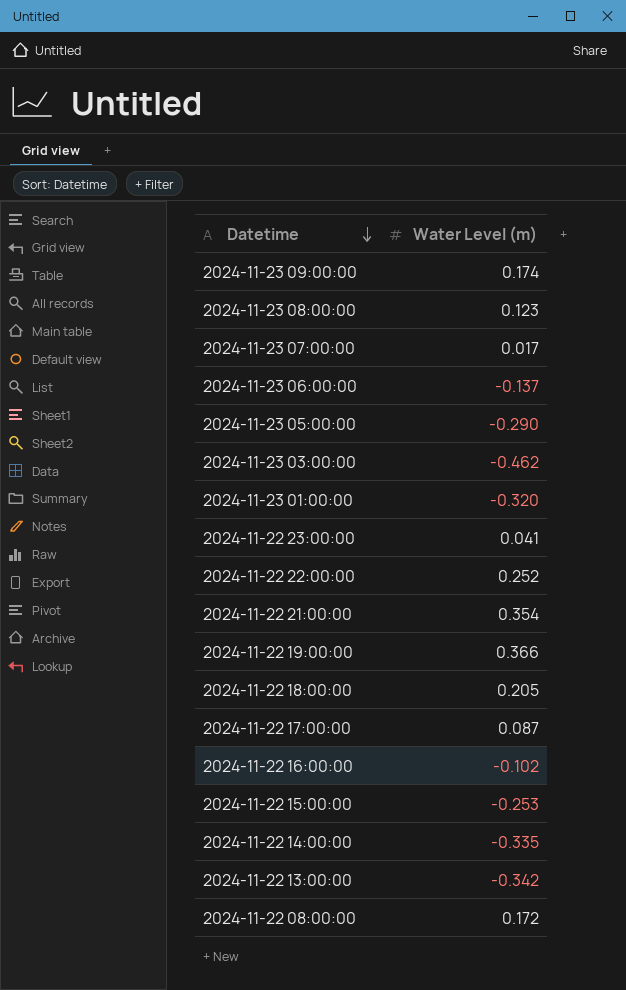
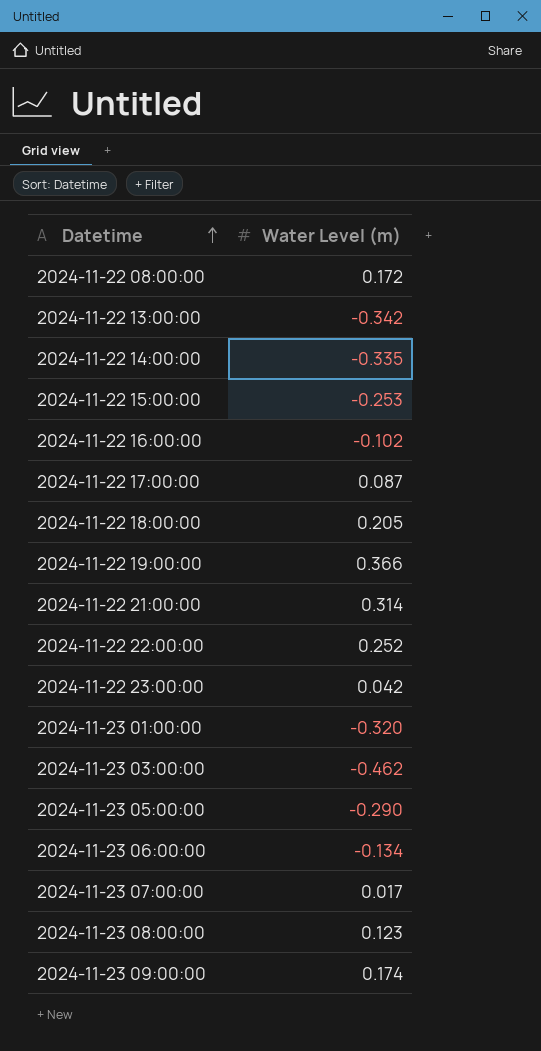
row order: Datetime descending -> Datetime ascending
2024-11-22 21:00:00 | Water Level (m): 0.354 -> 0.314
2024-11-22 23:00:00 | Water Level (m): 0.041 -> 0.042
2024-11-23 06:00:00 | Water Level (m): -0.137 -> -0.134

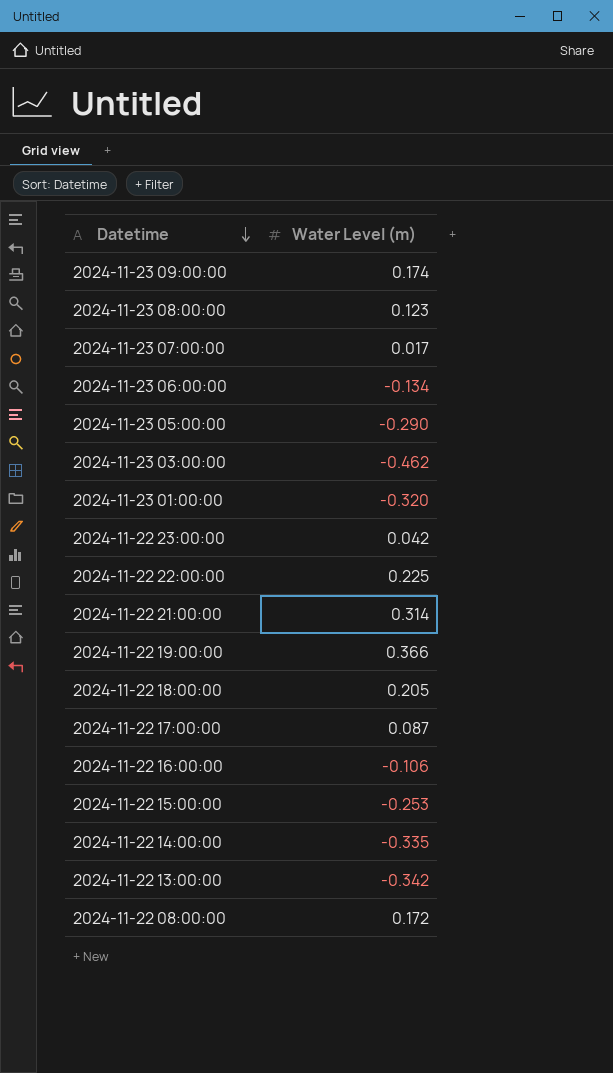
row order: Datetime ascending -> Datetime descending
2024-11-22 22:00:00 | Water Level (m): 0.252 -> 0.225
2024-11-22 16:00:00 | Water Level (m): -0.102 -> -0.106

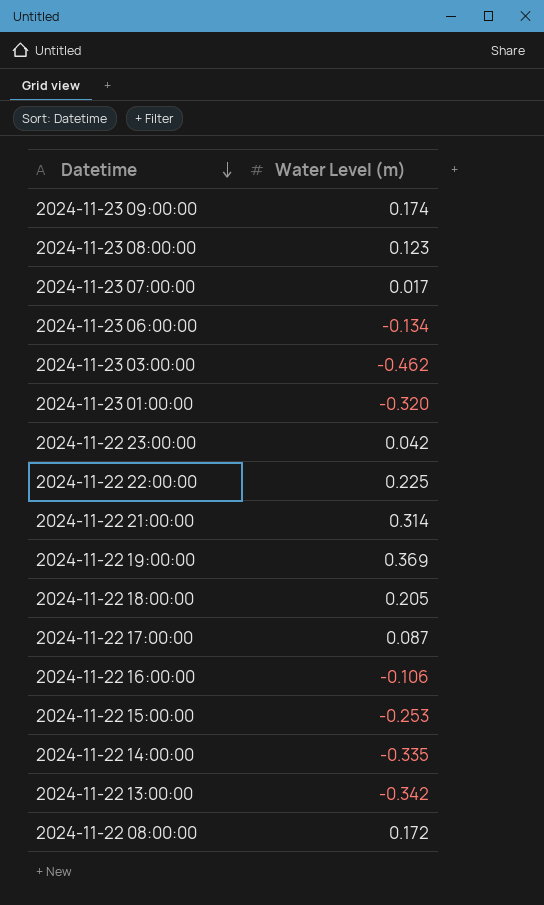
row 2024-11-23 05:00:00: -0.290 -> none
2024-11-22 19:00:00 | Water Level (m): 0.366 -> 0.369

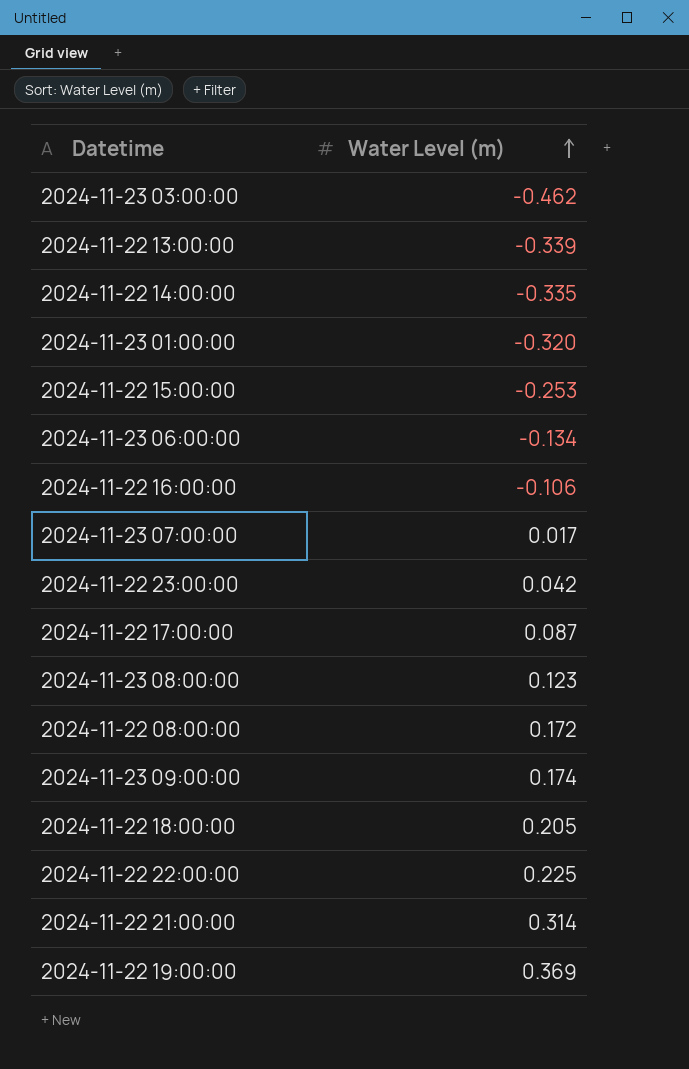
row order: Datetime descending -> Water Level (m) ascending
2024-11-22 13:00:00 | Water Level (m): -0.342 -> -0.339

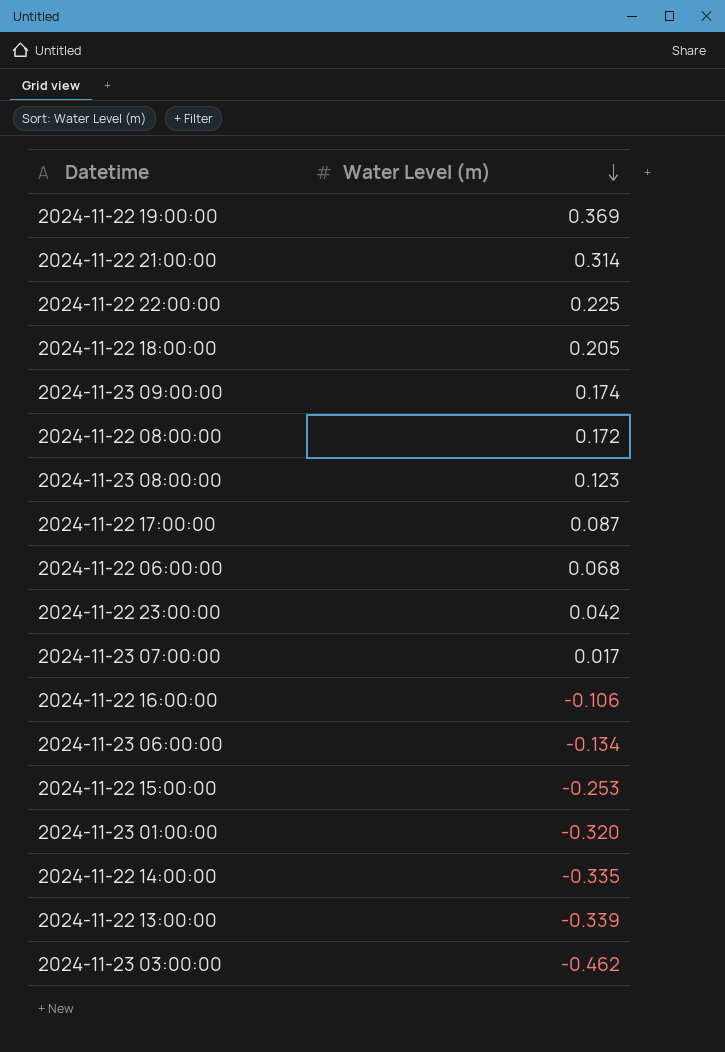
row order: Water Level (m) ascending -> Water Level (m) descending
row 2024-11-22 06:00:00: none -> 0.068

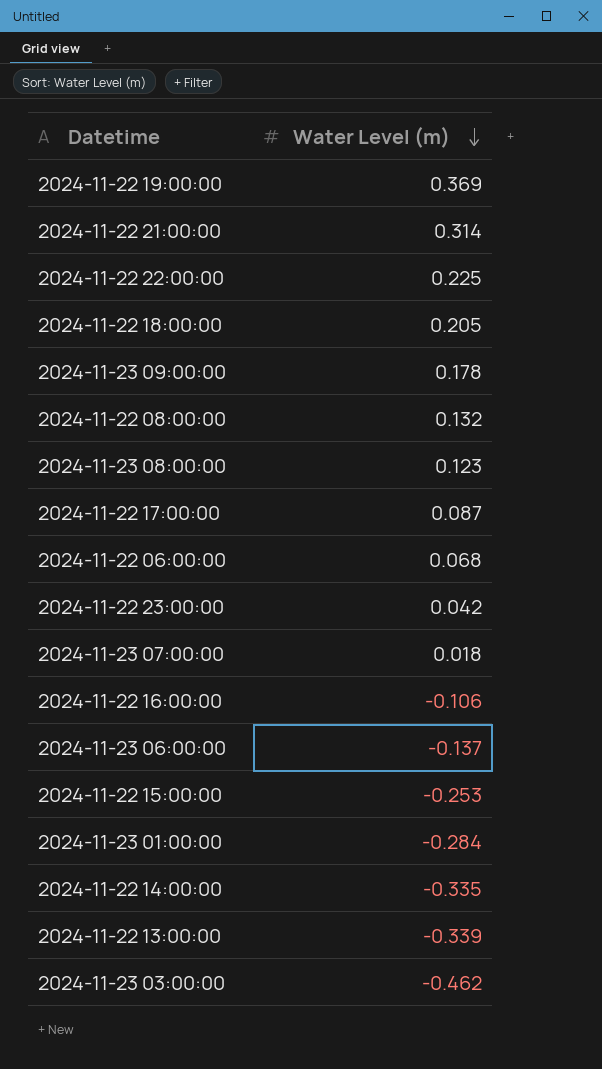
2024-11-23 09:00:00 | Water Level (m): 0.174 -> 0.178
2024-11-22 08:00:00 | Water Level (m): 0.172 -> 0.132
2024-11-23 07:00:00 | Water Level (m): 0.017 -> 0.018
2024-11-23 06:00:00 | Water Level (m): -0.134 -> -0.137
2024-11-23 01:00:00 | Water Level (m): -0.320 -> -0.284

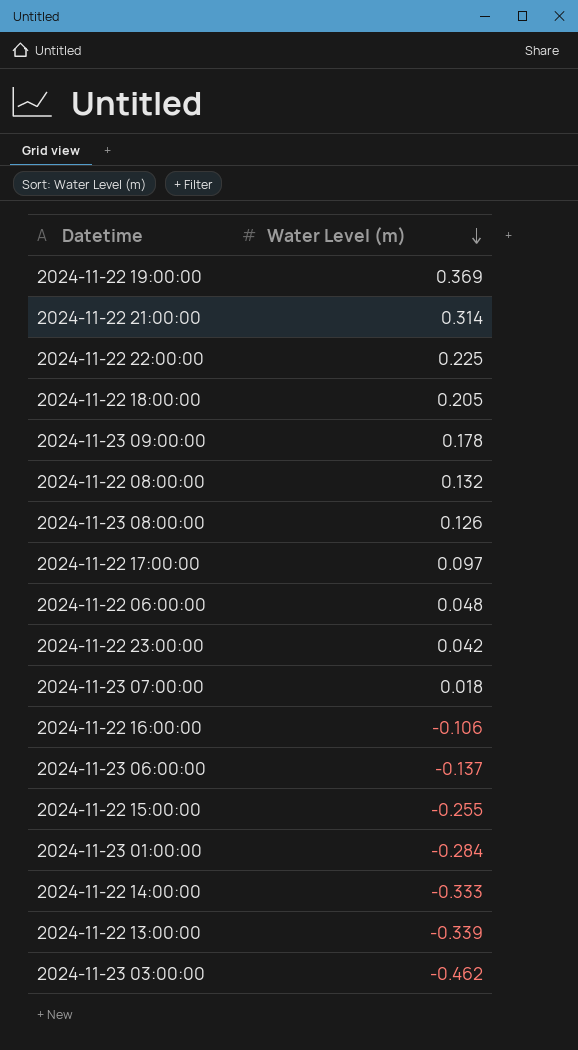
2024-11-23 08:00:00 | Water Level (m): 0.123 -> 0.126
2024-11-22 17:00:00 | Water Level (m): 0.087 -> 0.097
2024-11-22 06:00:00 | Water Level (m): 0.068 -> 0.048
2024-11-22 15:00:00 | Water Level (m): -0.253 -> -0.255
2024-11-22 14:00:00 | Water Level (m): -0.335 -> -0.333

